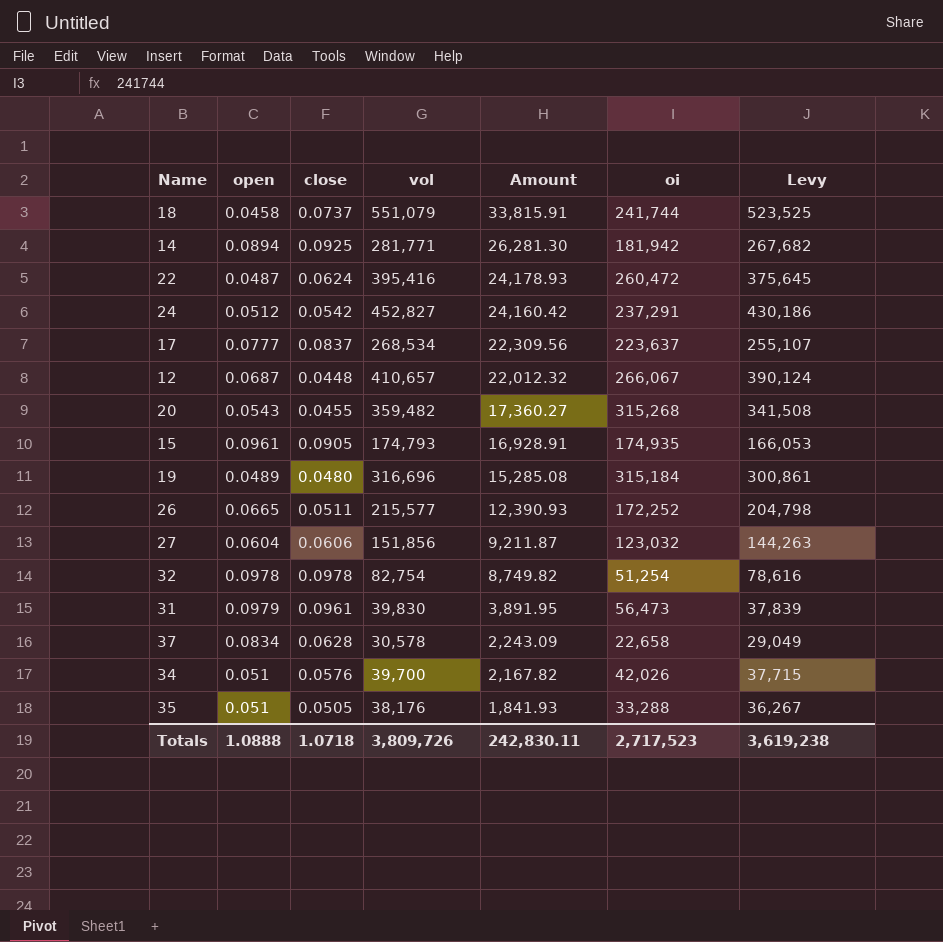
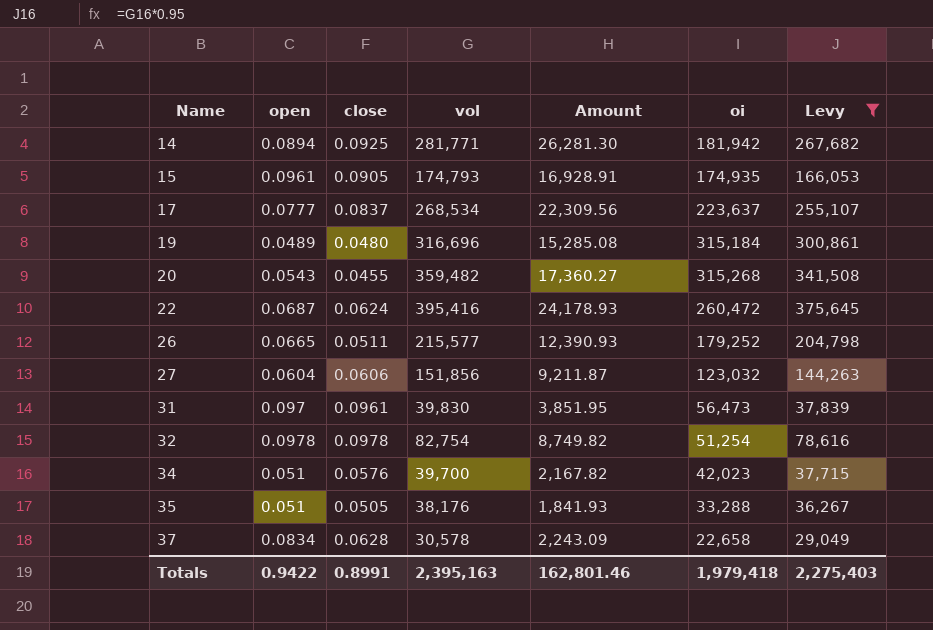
filter: none -> Levy <= 375,645
row order: Amount descending -> Name ascending
22 | open: 0.0487 -> 0.0687
26 | oi: 172,252 -> 179,252
31 | open: 0.0979 -> 0.097
31 | Amount: 3,891.95 -> 3,851.95
34 | oi: 42,026 -> 42,023
Totals | open: 1.0888 -> 0.9422
Totals | close: 1.0718 -> 0.8991
Totals | vol: 3,809,726 -> 2,395,163
Totals | Amount: 242,830.11 -> 162,801.46
Totals | oi: 2,717,523 -> 1,979,418
Totals | Levy: 3,619,238 -> 2,275,403

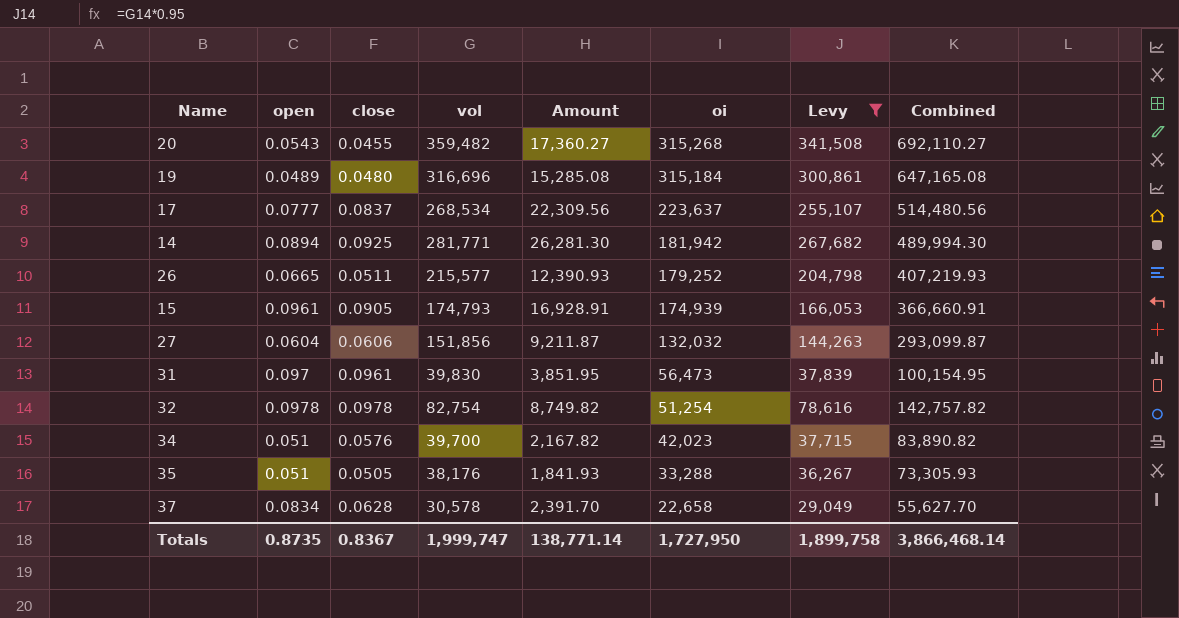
row order: Name ascending -> oi descending
column Combined | formula: none -> [vol] + [Amount] + [oi]
row 22: 0.0687 | 0.0624 | 395,416 | 24,178.93 | 260,472 | 375,645 -> none
15 | oi: 174,935 -> 174,939
27 | oi: 123,032 -> 132,032
37 | Amount: 2,243.09 -> 2,391.70
Totals | open: 0.9422 -> 0.8735
Totals | close: 0.8991 -> 0.8367
Totals | vol: 2,395,163 -> 1,999,747
Totals | Amount: 162,801.46 -> 138,771.14
Totals | oi: 1,979,418 -> 1,727,950
Totals | Levy: 2,275,403 -> 1,899,758

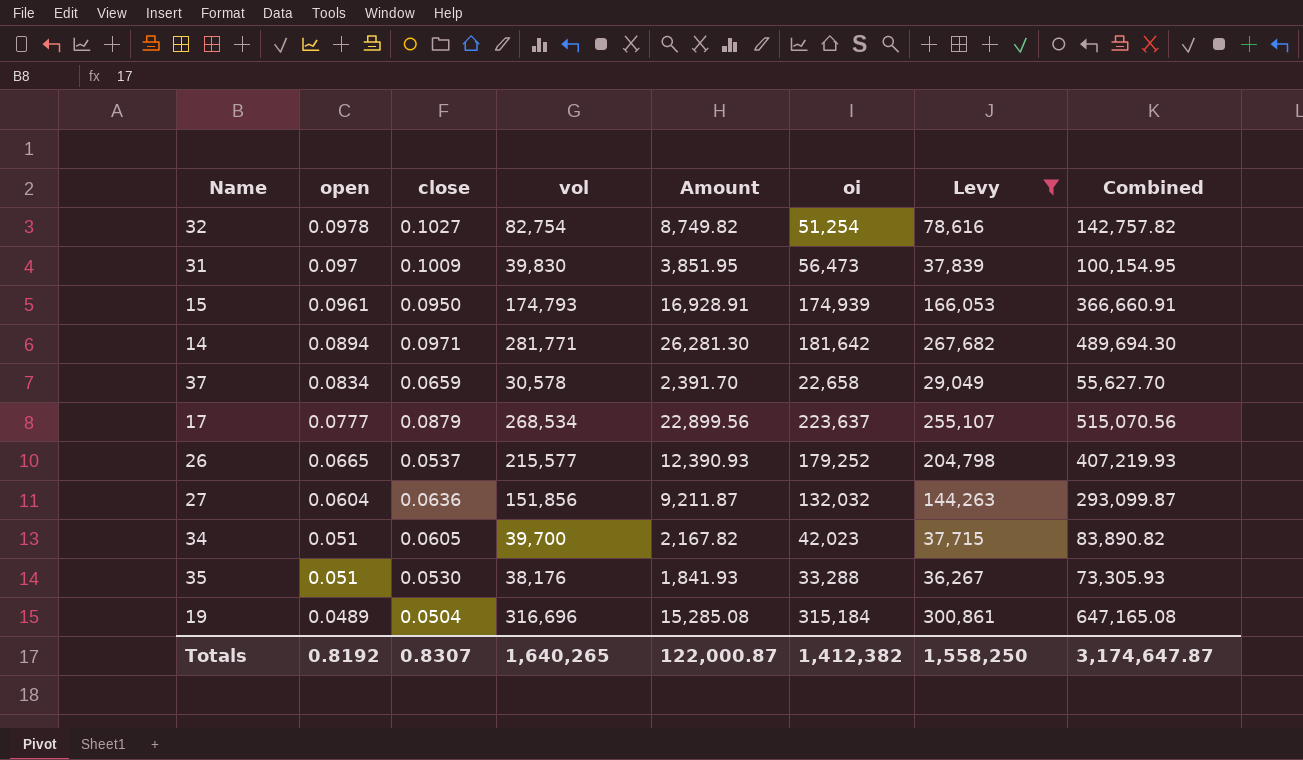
row order: oi descending -> open descending
row 20: 0.0543 | 0.0455 | 359,482 | 17,360.27 | 315,268 | 341,508 | 692,110.27 -> none
32 | close: 0.0978 -> 0.1027
31 | close: 0.0961 -> 0.1009
15 | close: 0.0905 -> 0.0950
14 | close: 0.0925 -> 0.0971
14 | oi: 181,942 -> 181,642
14 | Combined: 489,994.30 -> 489,694.30
37 | close: 0.0628 -> 0.0659
17 | close: 0.0837 -> 0.0879
17 | Amount: 22,309.56 -> 22,899.56
17 | Combined: 514,480.56 -> 515,070.56
26 | close: 0.0511 -> 0.0537
27 | close: 0.0606 -> 0.0636
34 | close: 0.0576 -> 0.0605
35 | close: 0.0505 -> 0.0530
19 | close: 0.0480 -> 0.0504
Totals | open: 0.8735 -> 0.8192
Totals | close: 0.8367 -> 0.8307
Totals | vol: 1,999,747 -> 1,640,265
Totals | Amount: 138,771.14 -> 122,000.87
Totals | oi: 1,727,950 -> 1,412,382
Totals | Levy: 1,899,758 -> 1,558,250
Totals | Combined: 3,866,468.14 -> 3,174,647.87

